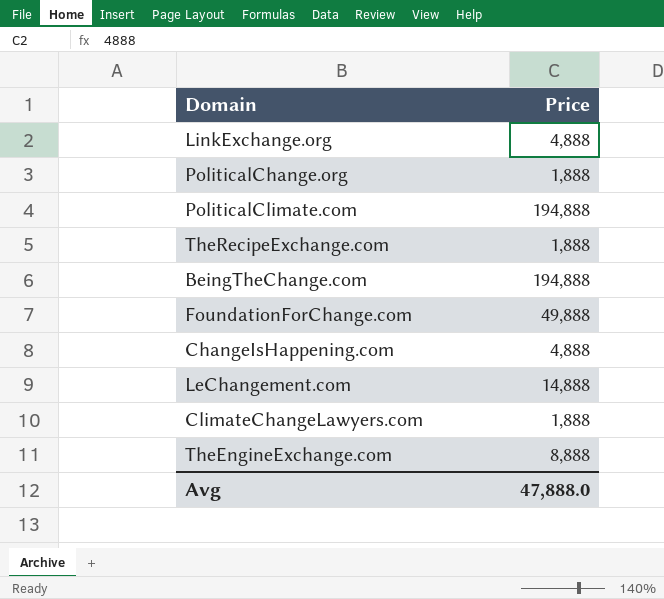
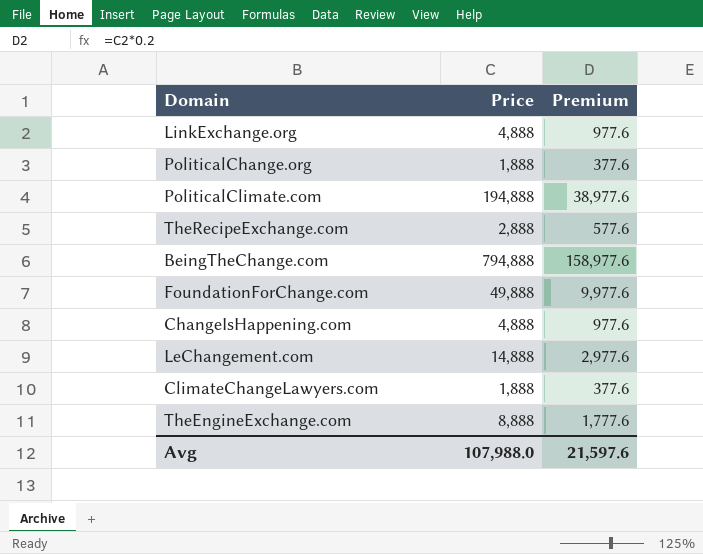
column Premium | formula: none -> [Price] * 0.2
TheRecipeExchange.com | Price: 1,888 -> 2,888
BeingTheChange.com | Price: 194,888 -> 794,888
Avg | Price: 47,888.0 -> 107,988.0

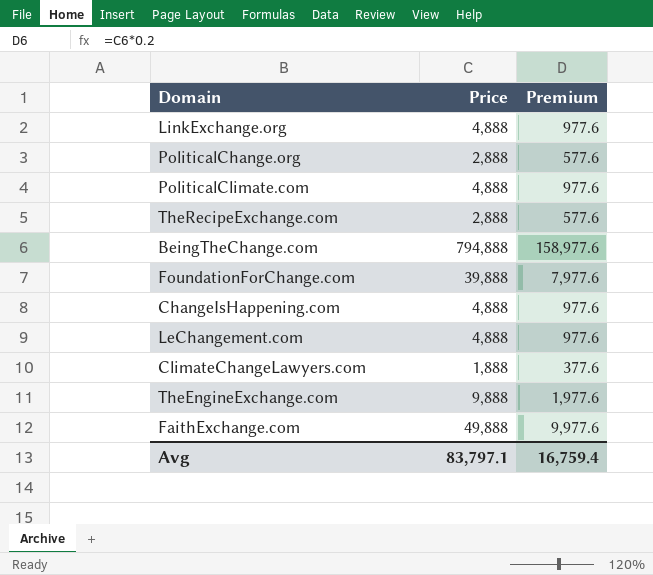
PoliticalChange.org | Price: 1,888 -> 2,888
PoliticalChange.org | Premium: 377.6 -> 577.6
PoliticalClimate.com | Price: 194,888 -> 4,888
PoliticalClimate.com | Premium: 38,977.6 -> 977.6
FoundationForChange.com | Price: 49,888 -> 39,888
FoundationForChange.com | Premium: 9,977.6 -> 7,977.6
LeChangement.com | Price: 14,888 -> 4,888
LeChangement.com | Premium: 2,977.6 -> 977.6
TheEngineExchange.com | Price: 8,888 -> 9,888
TheEngineExchange.com | Premium: 1,777.6 -> 1,977.6
row FaithExchange.com: none -> 49,888 | 9,977.6
Avg | Price: 107,988.0 -> 83,797.1
Avg | Premium: 21,597.6 -> 16,759.4

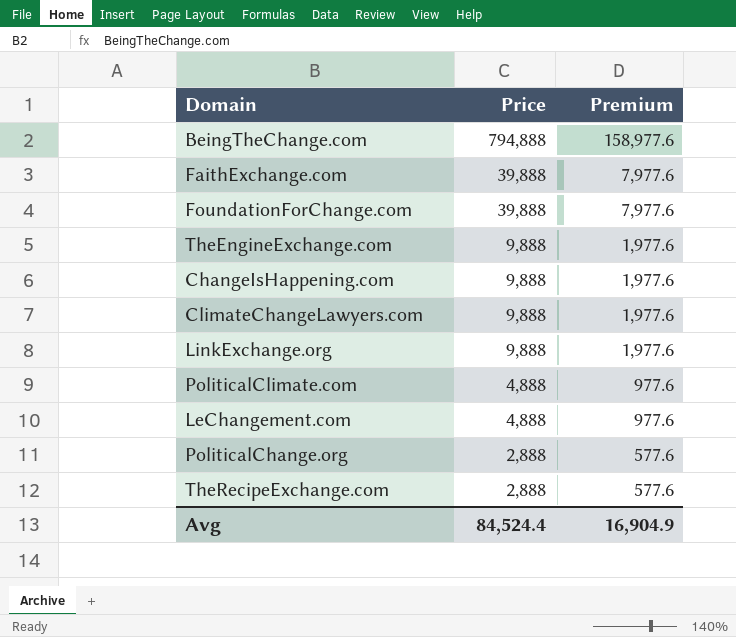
row order: none -> Price descending
FaithExchange.com | Price: 49,888 -> 39,888
FaithExchange.com | Premium: 9,977.6 -> 7,977.6
ChangeIsHappening.com | Price: 4,888 -> 9,888
ChangeIsHappening.com | Premium: 977.6 -> 1,977.6
ClimateChangeLawyers.com | Price: 1,888 -> 9,888
ClimateChangeLawyers.com | Premium: 377.6 -> 1,977.6
LinkExchange.org | Price: 4,888 -> 9,888
LinkExchange.org | Premium: 977.6 -> 1,977.6
Avg | Price: 83,797.1 -> 84,524.4
Avg | Premium: 16,759.4 -> 16,904.9

